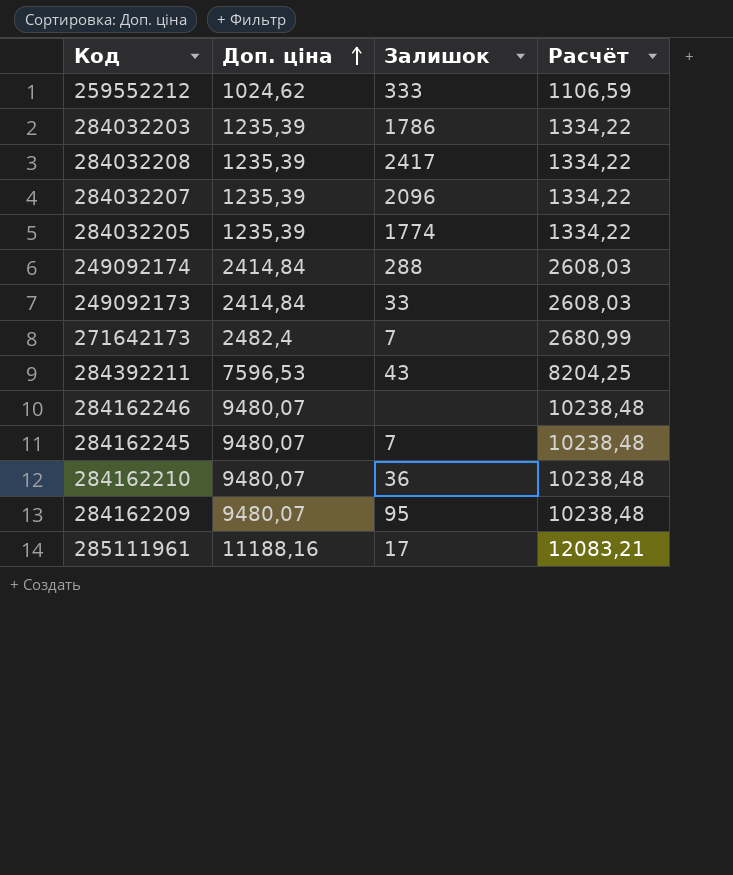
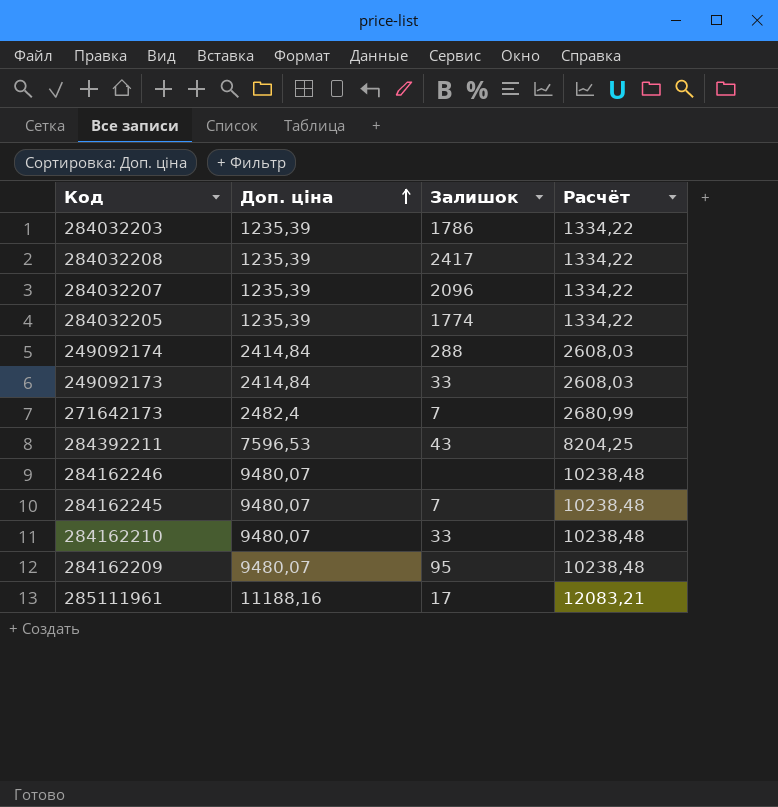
row 259552212: 1024,62 | 333 | 1106,59 -> none
284162210 | Залишок: 36 -> 33

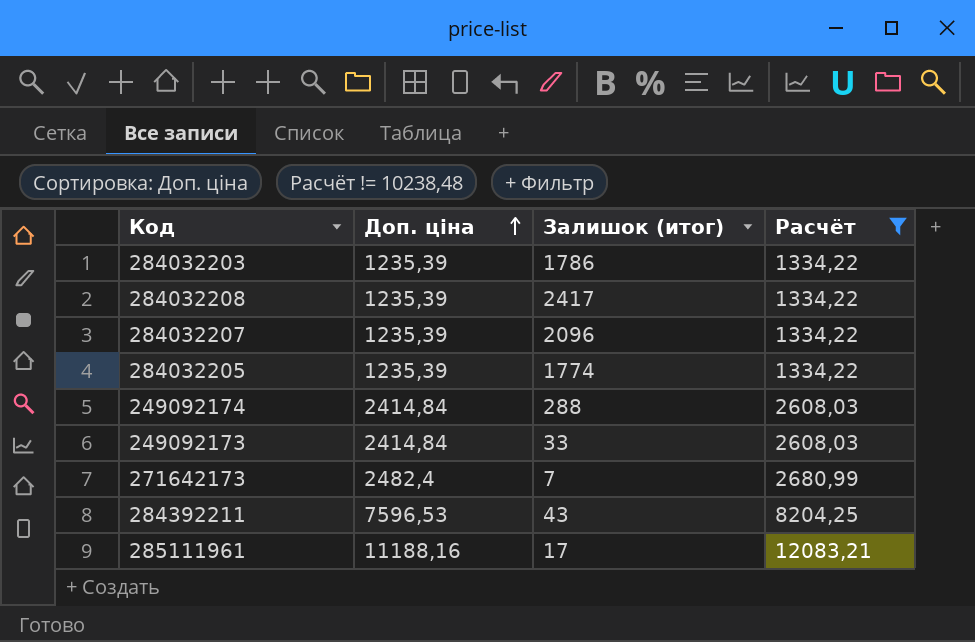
filter: none -> Расчёт != 10238,48
column name: Залишок -> Залишок (итог)

